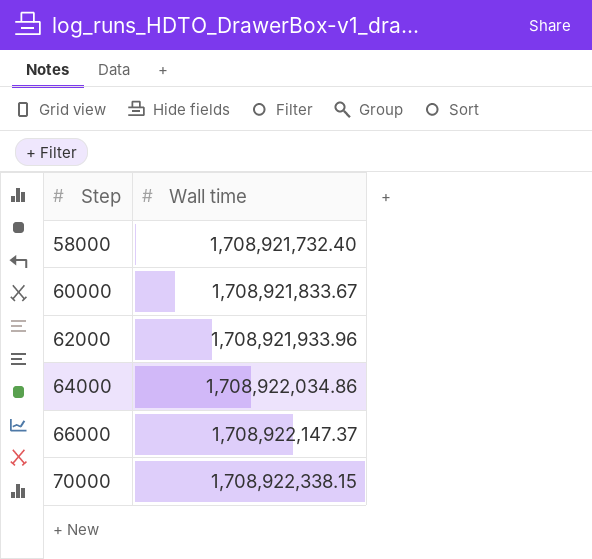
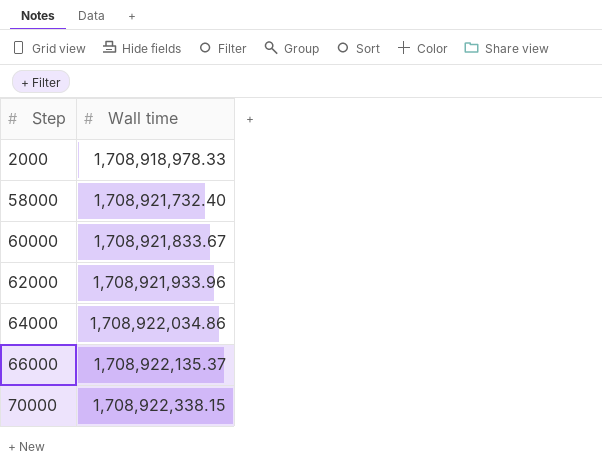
row 2000: none -> 1,708,918,978.33
66000 | Wall time: 1,708,922,147.37 -> 1,708,922,135.37

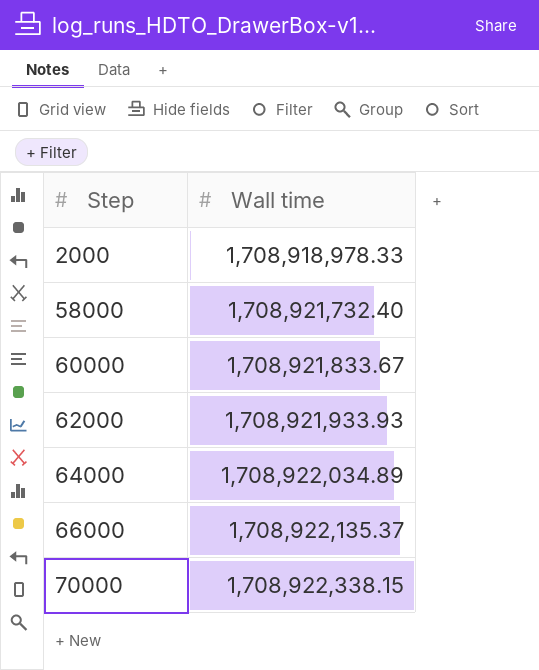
62000 | Wall time: 1,708,921,933.96 -> 1,708,921,933.93
64000 | Wall time: 1,708,922,034.86 -> 1,708,922,034.89

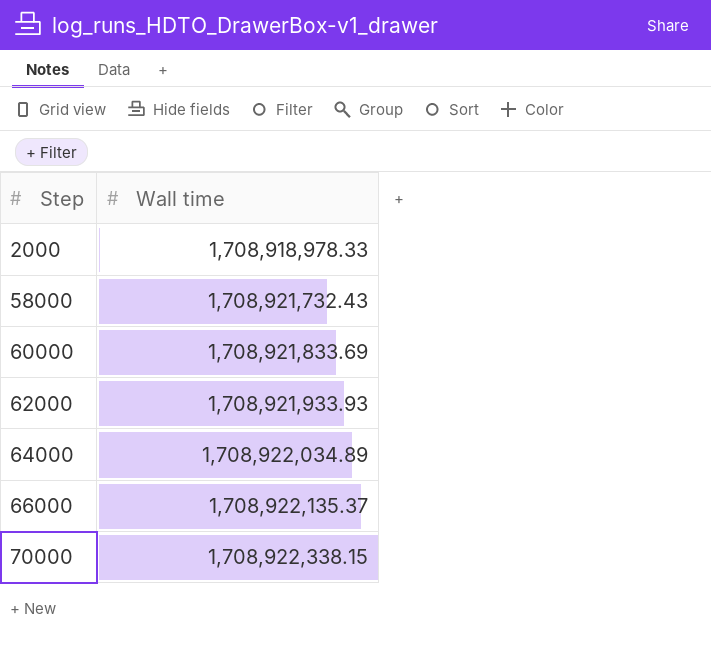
58000 | Wall time: 1,708,921,732.40 -> 1,708,921,732.43
60000 | Wall time: 1,708,921,833.67 -> 1,708,921,833.69

